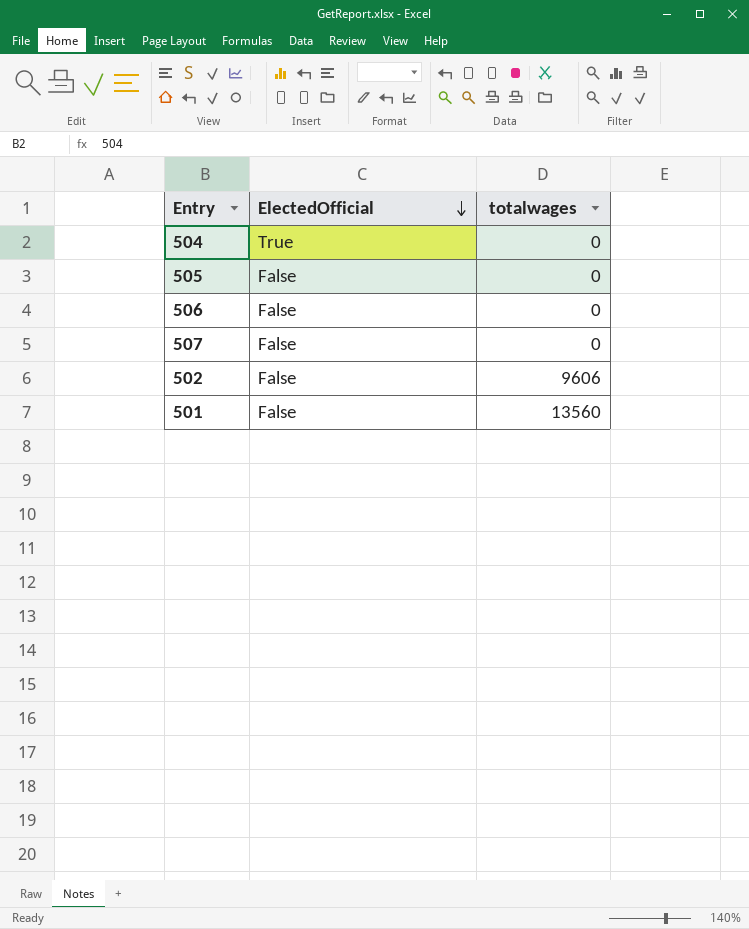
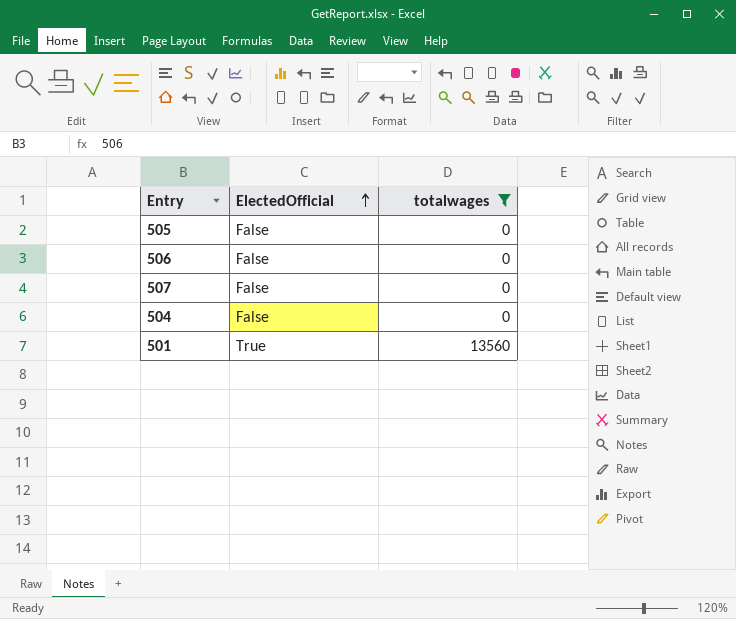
filter: none -> totalwages != 9606
row order: ElectedOfficial descending -> ElectedOfficial ascending
504 | ElectedOfficial: True -> False
501 | ElectedOfficial: False -> True

